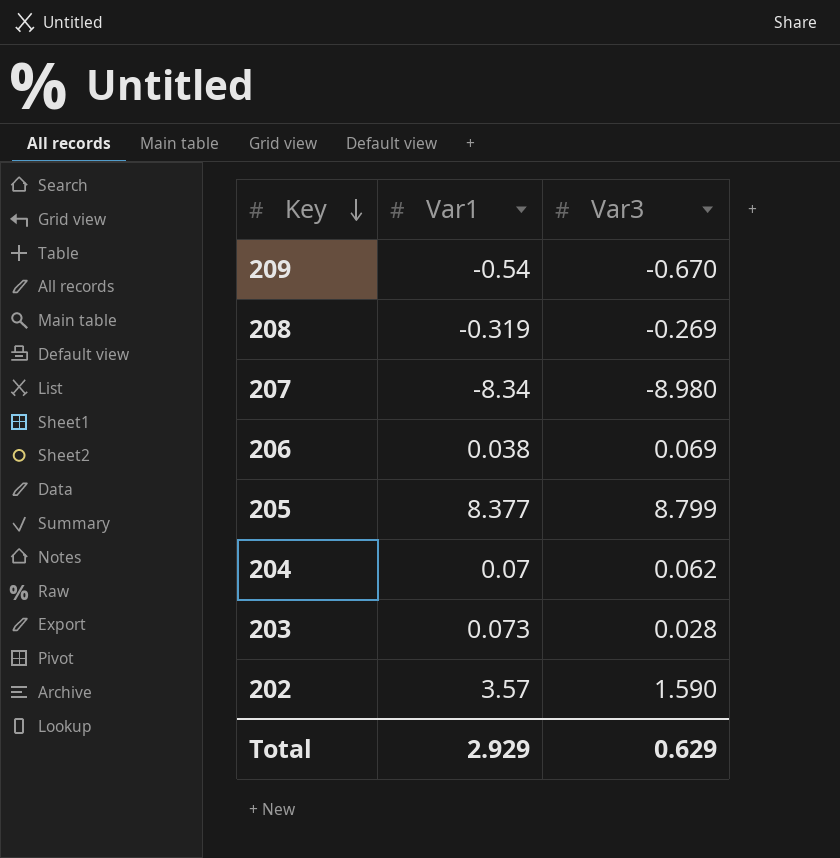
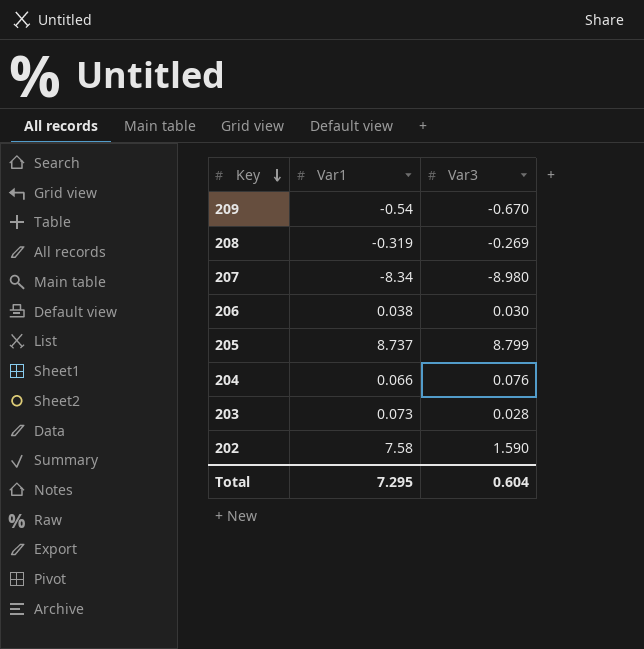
206 | Var3: 0.069 -> 0.030
205 | Var1: 8.377 -> 8.737
204 | Var1: 0.07 -> 0.066
204 | Var3: 0.062 -> 0.076
202 | Var1: 3.57 -> 7.58
Total | Var1: 2.929 -> 7.295
Total | Var3: 0.629 -> 0.604

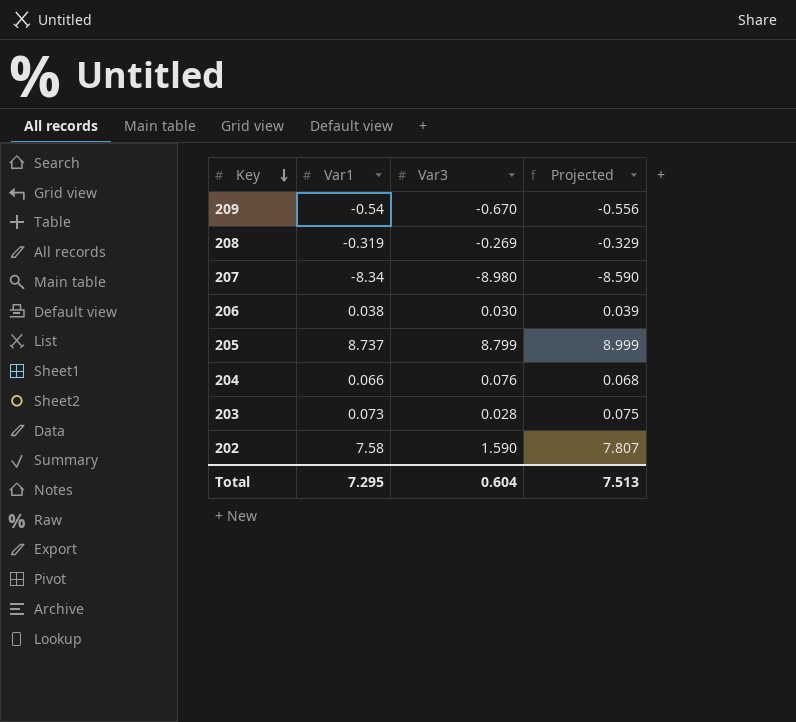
column Projected | formula: none -> [Var1] * 1.03

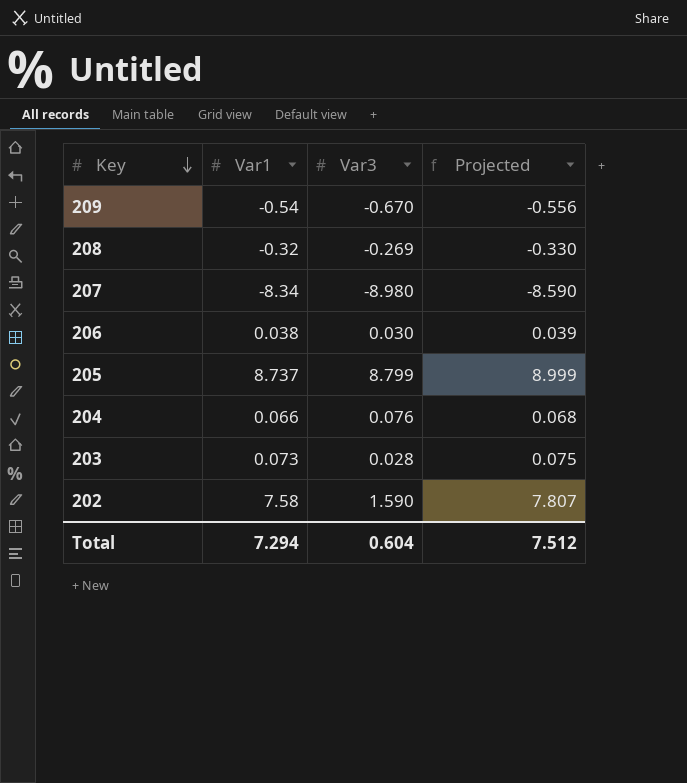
208 | Var1: -0.319 -> -0.32
208 | Projected: -0.329 -> -0.330
Total | Var1: 7.295 -> 7.294
Total | Projected: 7.513 -> 7.512

